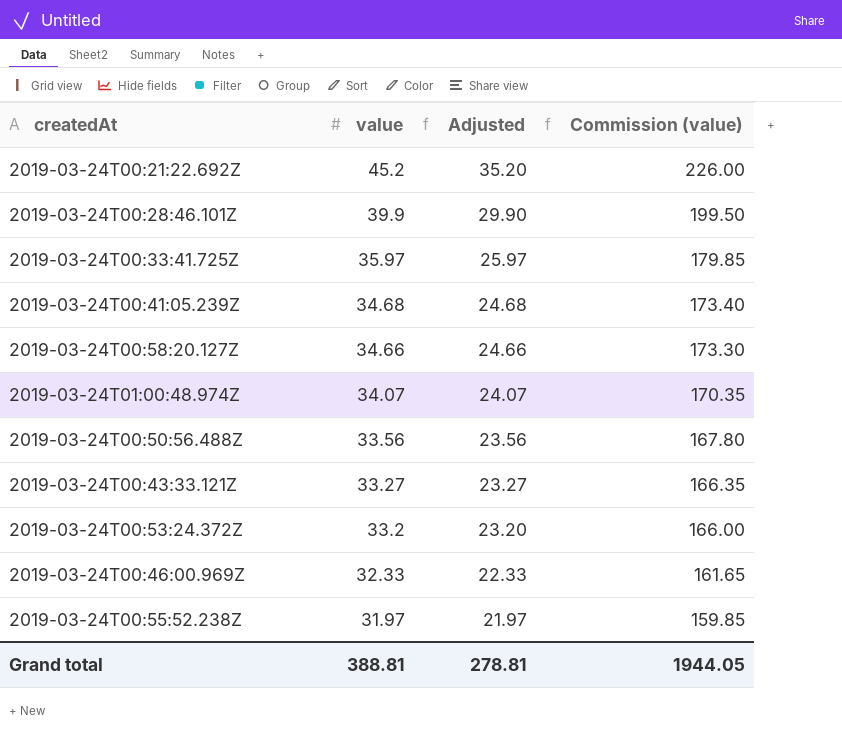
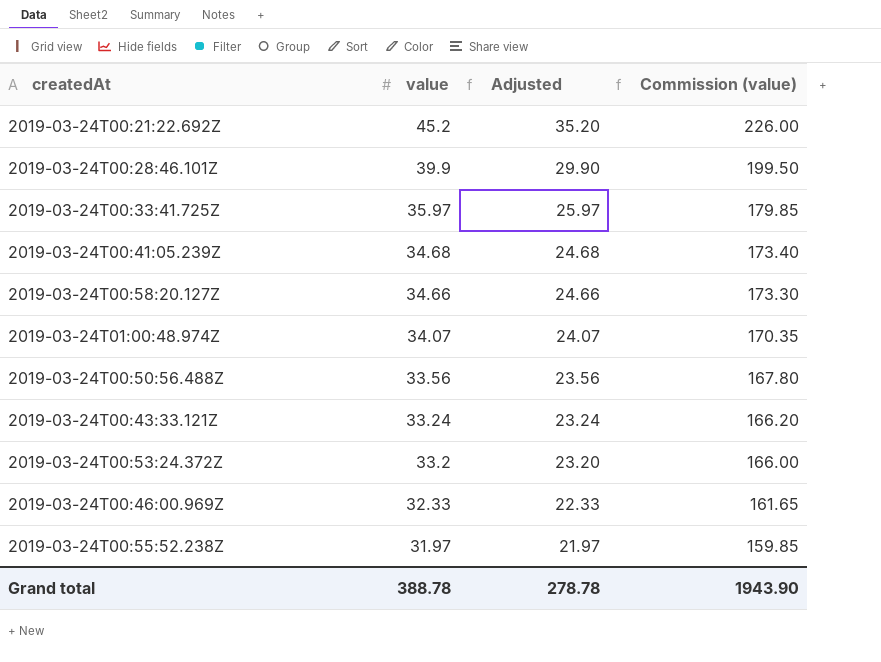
2019-03-24T00:43:33.121Z | value: 33.27 -> 33.24
2019-03-24T00:43:33.121Z | Adjusted: 23.27 -> 23.24
2019-03-24T00:43:33.121Z | Commission (value): 166.35 -> 166.20
Grand total | value: 388.81 -> 388.78
Grand total | Adjusted: 278.81 -> 278.78
Grand total | Commission (value): 1944.05 -> 1943.90

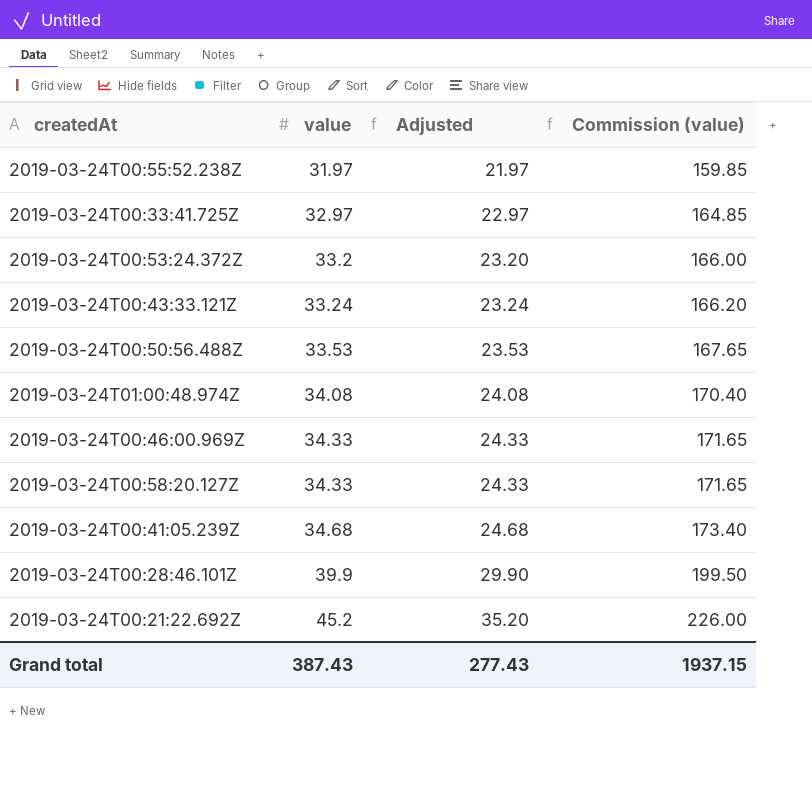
row order: value descending -> value ascending
2019-03-24T00:33:41.725Z | value: 35.97 -> 32.97
2019-03-24T00:33:41.725Z | Adjusted: 25.97 -> 22.97
2019-03-24T00:33:41.725Z | Commission (value): 179.85 -> 164.85
2019-03-24T00:50:56.488Z | value: 33.56 -> 33.53
2019-03-24T00:50:56.488Z | Adjusted: 23.56 -> 23.53
2019-03-24T00:50:56.488Z | Commission (value): 167.80 -> 167.65
2019-03-24T01:00:48.974Z | value: 34.07 -> 34.08
2019-03-24T01:00:48.974Z | Adjusted: 24.07 -> 24.08
2019-03-24T01:00:48.974Z | Commission (value): 170.35 -> 170.40
2019-03-24T00:46:00.969Z | value: 32.33 -> 34.33
2019-03-24T00:46:00.969Z | Adjusted: 22.33 -> 24.33
2019-03-24T00:46:00.969Z | Commission (value): 161.65 -> 171.65
2019-03-24T00:58:20.127Z | value: 34.66 -> 34.33
2019-03-24T00:58:20.127Z | Adjusted: 24.66 -> 24.33
2019-03-24T00:58:20.127Z | Commission (value): 173.30 -> 171.65
Grand total | value: 388.78 -> 387.43
Grand total | Adjusted: 278.78 -> 277.43
Grand total | Commission (value): 1943.90 -> 1937.15

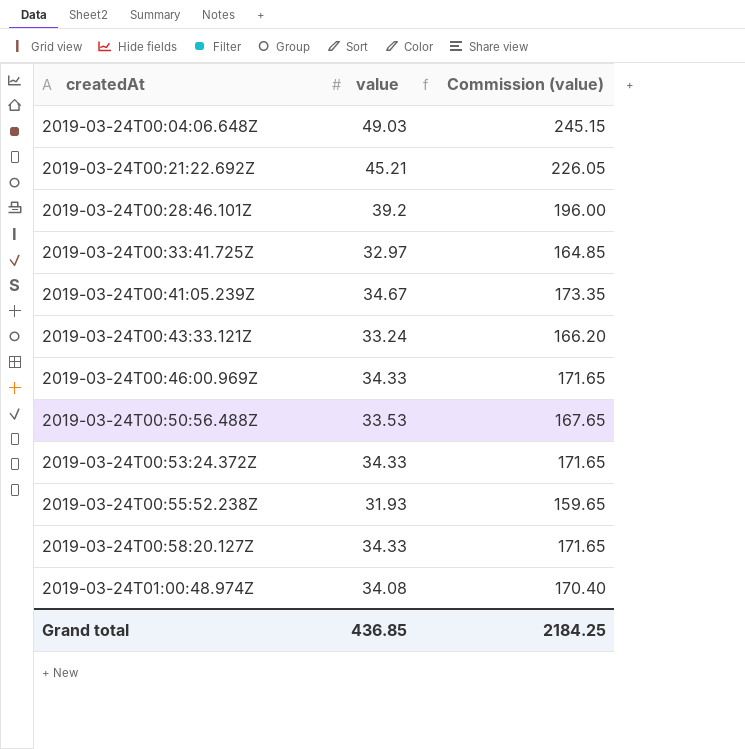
row order: value ascending -> createdAt ascending
column Adjusted | formula: [value] - 10 -> none
row 2019-03-24T00:04:06.648Z: none -> 49.03 | 245.15
2019-03-24T00:21:22.692Z | value: 45.2 -> 45.21
2019-03-24T00:21:22.692Z | Commission (value): 226.00 -> 226.05
2019-03-24T00:28:46.101Z | value: 39.9 -> 39.2
2019-03-24T00:28:46.101Z | Commission (value): 199.50 -> 196.00
2019-03-24T00:41:05.239Z | value: 34.68 -> 34.67
2019-03-24T00:41:05.239Z | Commission (value): 173.40 -> 173.35
2019-03-24T00:53:24.372Z | value: 33.2 -> 34.33
2019-03-24T00:53:24.372Z | Commission (value): 166.00 -> 171.65
2019-03-24T00:55:52.238Z | value: 31.97 -> 31.93
2019-03-24T00:55:52.238Z | Commission (value): 159.85 -> 159.65
Grand total | value: 387.43 -> 436.85
Grand total | Commission (value): 1937.15 -> 2184.25

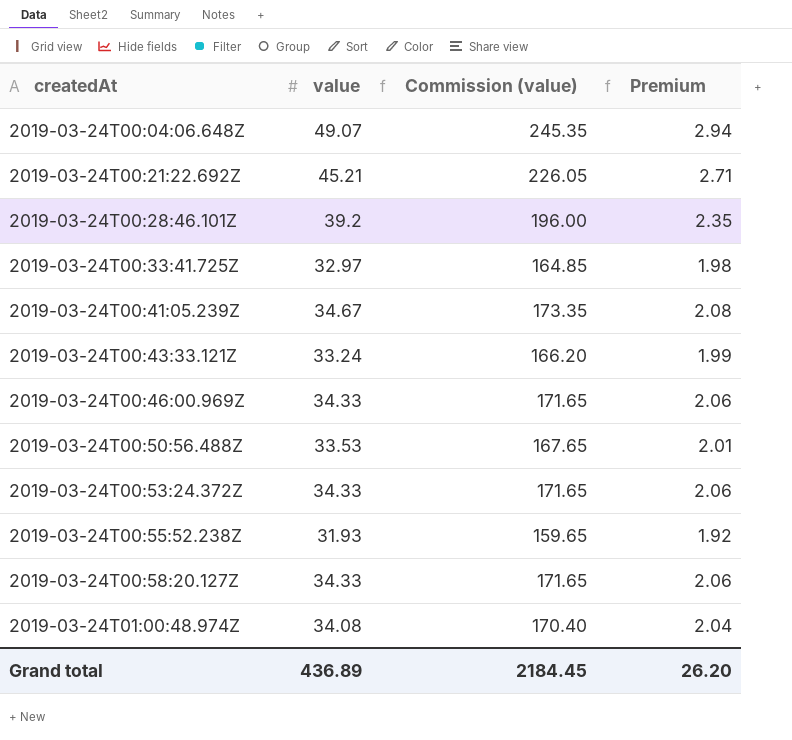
column Premium | formula: none -> [value] * 0.06
2019-03-24T00:04:06.648Z | value: 49.03 -> 49.07
2019-03-24T00:04:06.648Z | Commission (value): 245.15 -> 245.35
Grand total | value: 436.85 -> 436.89
Grand total | Commission (value): 2184.25 -> 2184.45

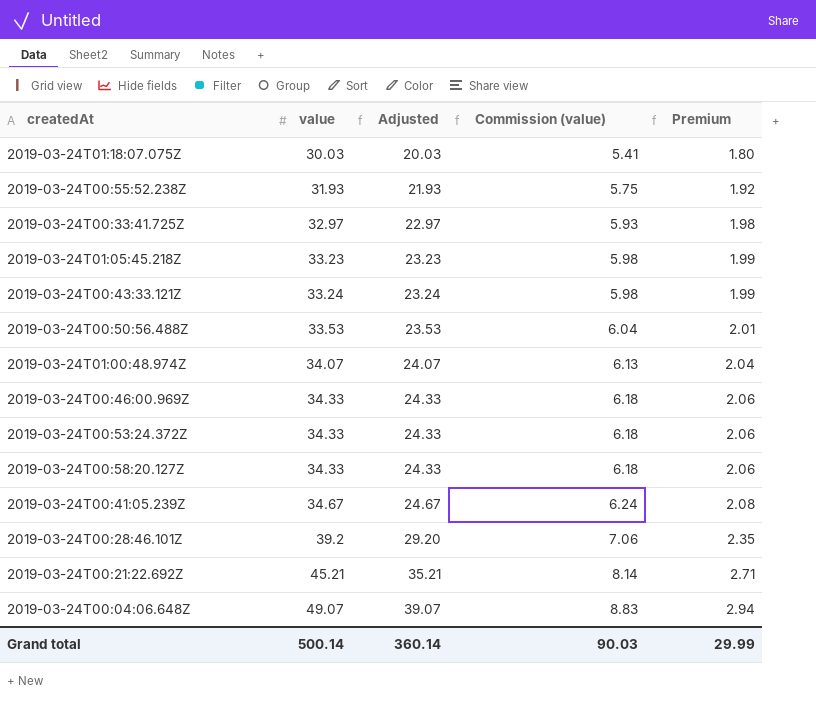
row order: createdAt ascending -> value ascending
column Adjusted | formula: none -> [value] - 10
column Commission (value) | formula: [value] * 5 -> [value] * 0.18
row 2019-03-24T01:18:07.075Z: none -> 30.03 | 20.03 | 5.41 | 1.80
row 2019-03-24T01:05:45.218Z: none -> 33.23 | 23.23 | 5.98 | 1.99
2019-03-24T01:00:48.974Z | value: 34.08 -> 34.07
Grand total | value: 436.89 -> 500.14
Grand total | Commission (value): 2184.45 -> 90.03
Grand total | Premium: 26.20 -> 29.99

